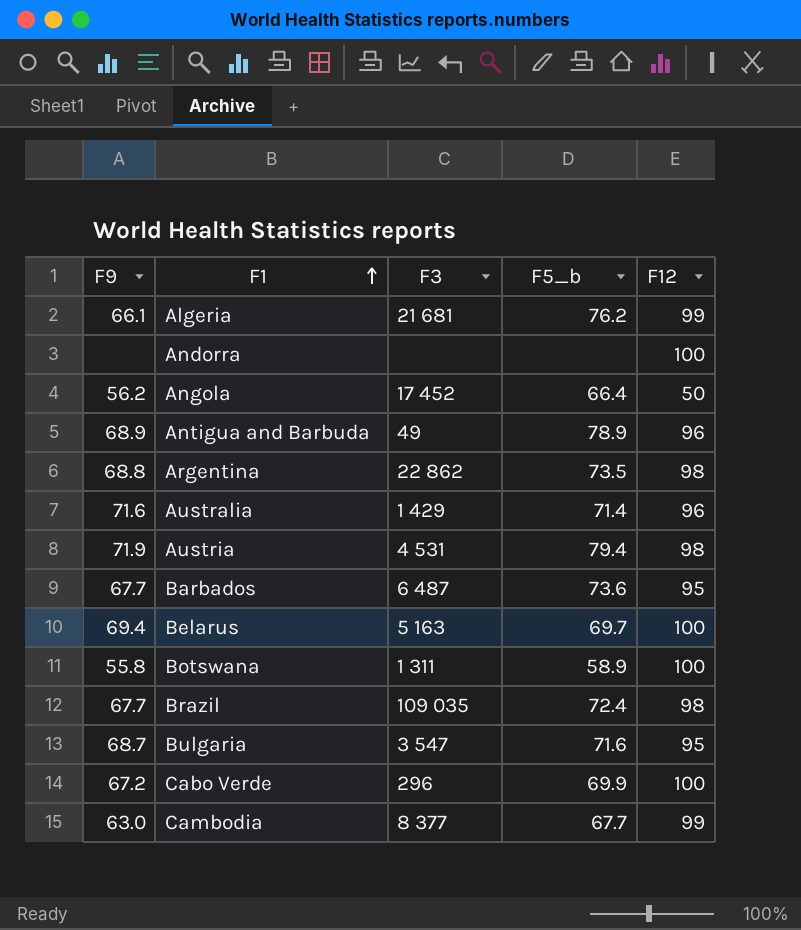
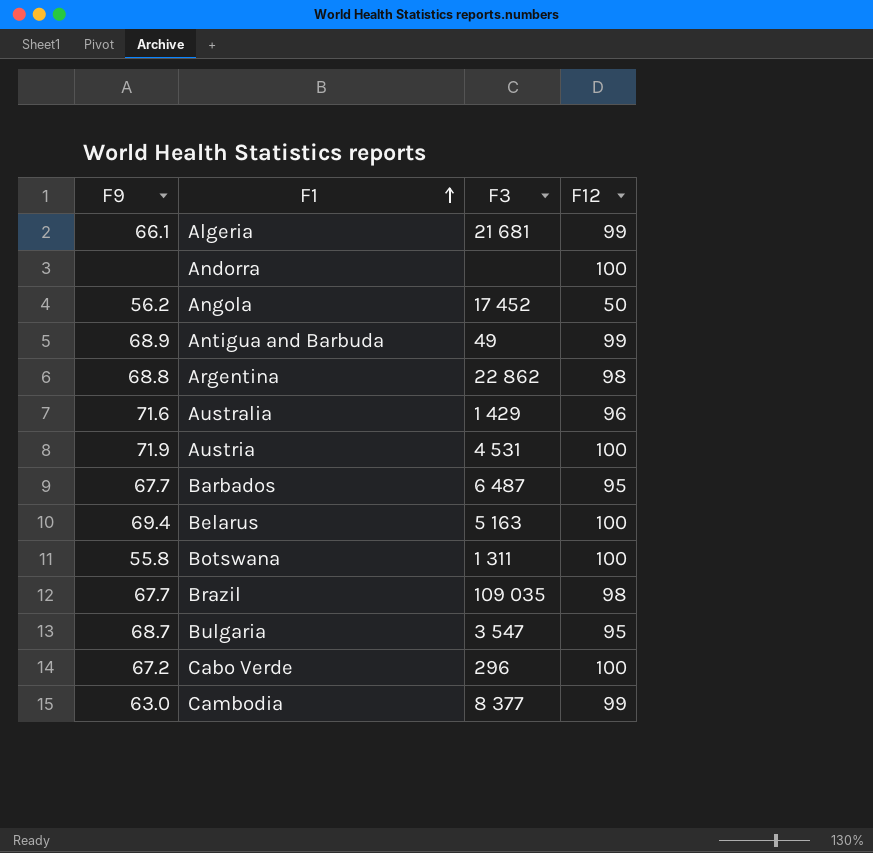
column F5_b | position: 4 -> none
Antigua and Barbuda | F12: 96 -> 99
Austria | F12: 98 -> 100

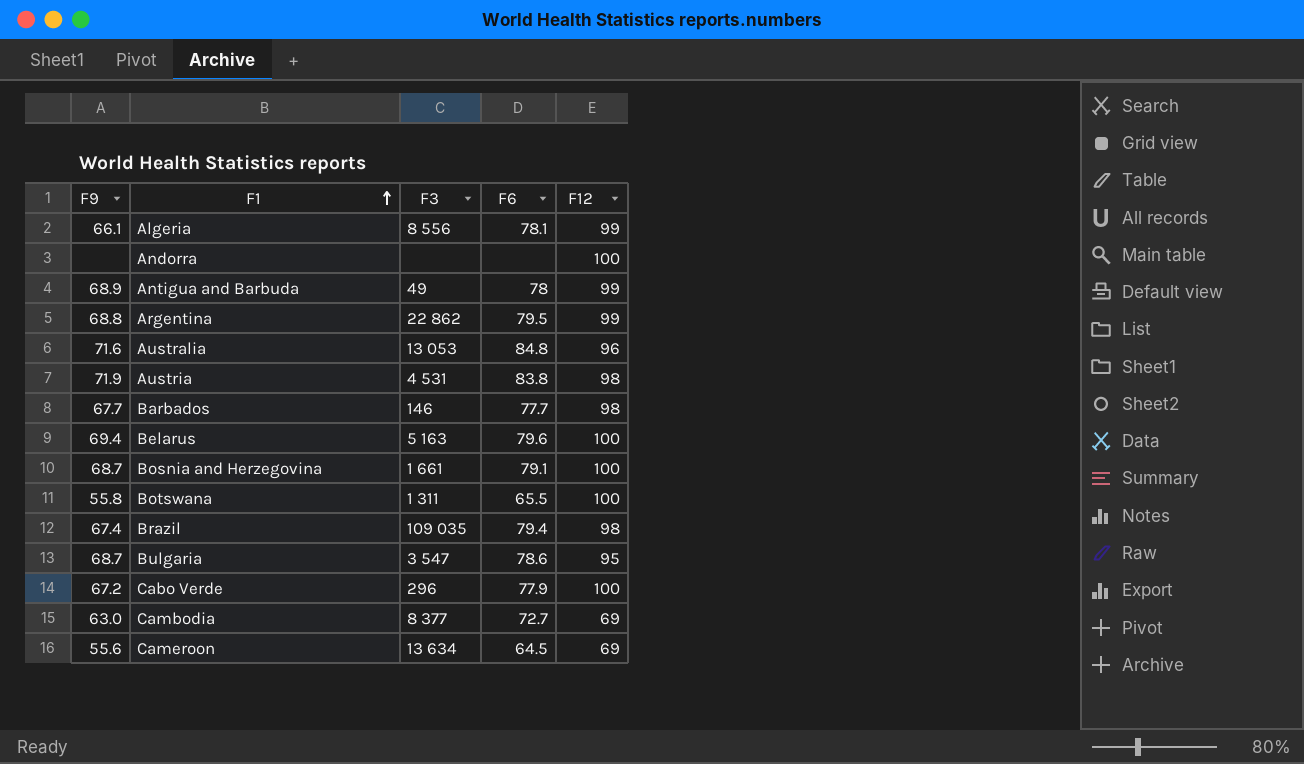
column F6 | position: none -> 4
row Angola: 56.2 | 17 452 | 50 -> none
Algeria | F3: 21 681 -> 8 556
Argentina | F12: 98 -> 99
Australia | F3: 1 429 -> 13 053
Austria | F12: 100 -> 98
Barbados | F3: 6 487 -> 146
Barbados | F12: 95 -> 98
row Bosnia and Herzegovina: none -> 68.7 | 1 661 | 79.1 | 100
Brazil | F9: 67.7 -> 67.4
Cambodia | F12: 99 -> 69
row Cameroon: none -> 55.6 | 13 634 | 64.5 | 69

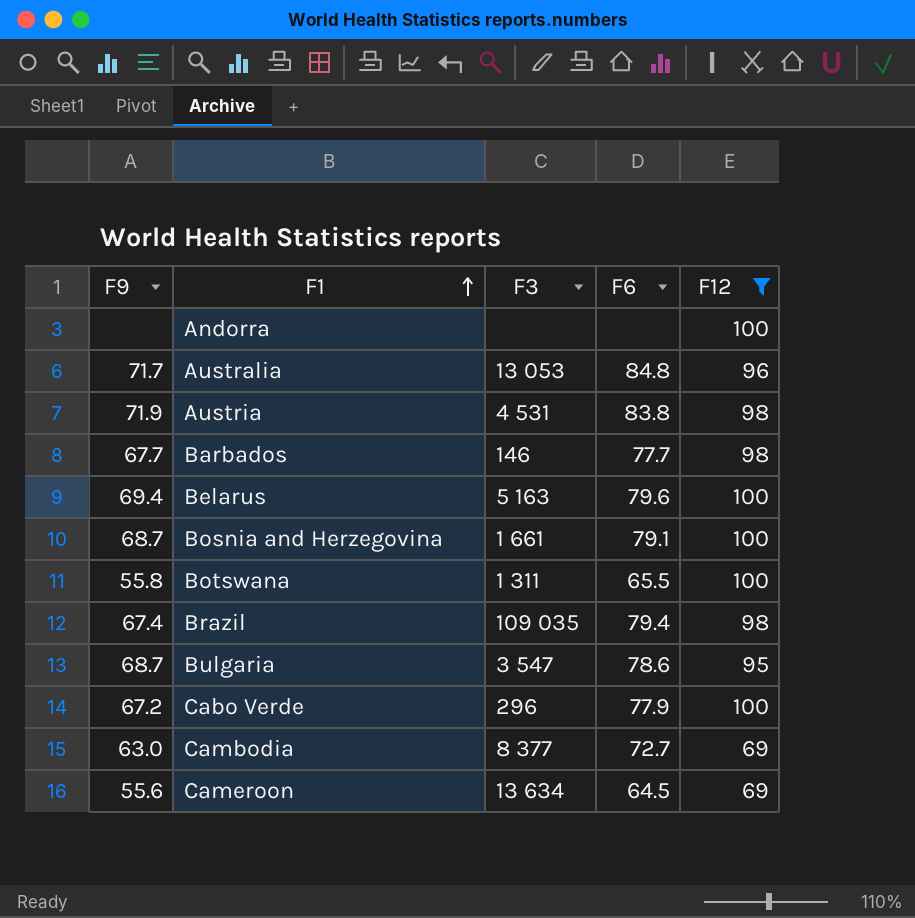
filter: none -> F12 != 99
Australia | F9: 71.6 -> 71.7

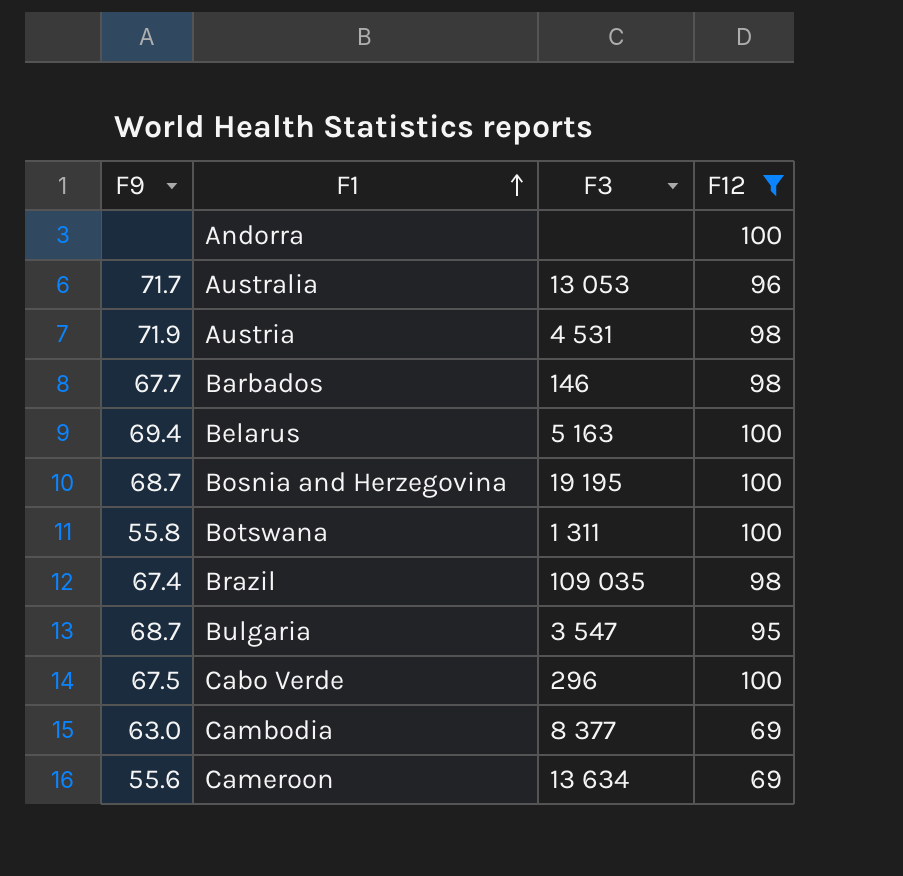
column F6 | position: 4 -> none
Bosnia and Herzegovina | F3: 1 661 -> 19 195
Cabo Verde | F9: 67.2 -> 67.5

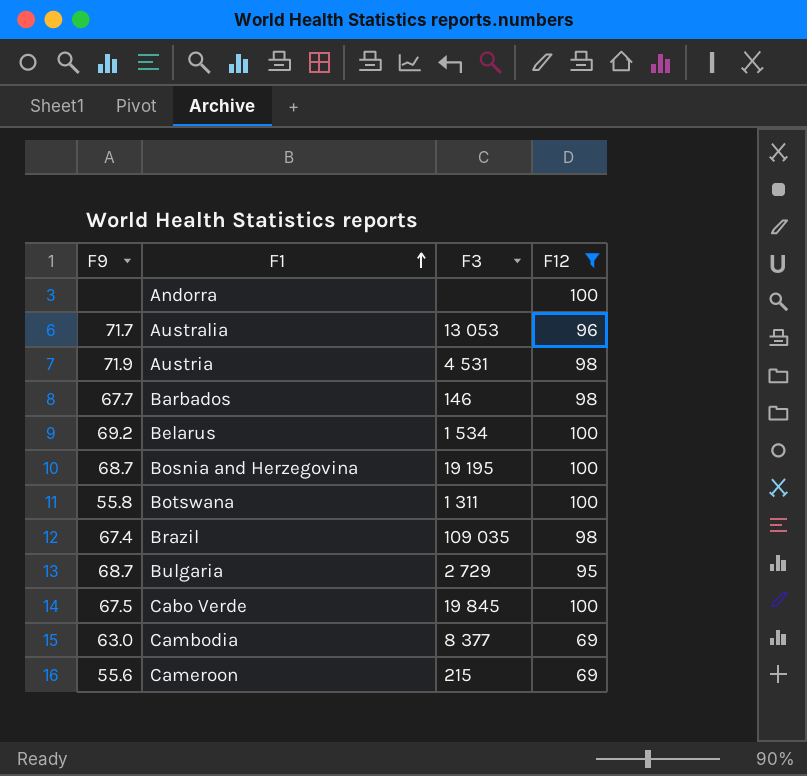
Belarus | F9: 69.4 -> 69.2
Belarus | F3: 5 163 -> 1 534
Bulgaria | F3: 3 547 -> 2 729
Cabo Verde | F3: 296 -> 19 845
Cameroon | F3: 13 634 -> 215

